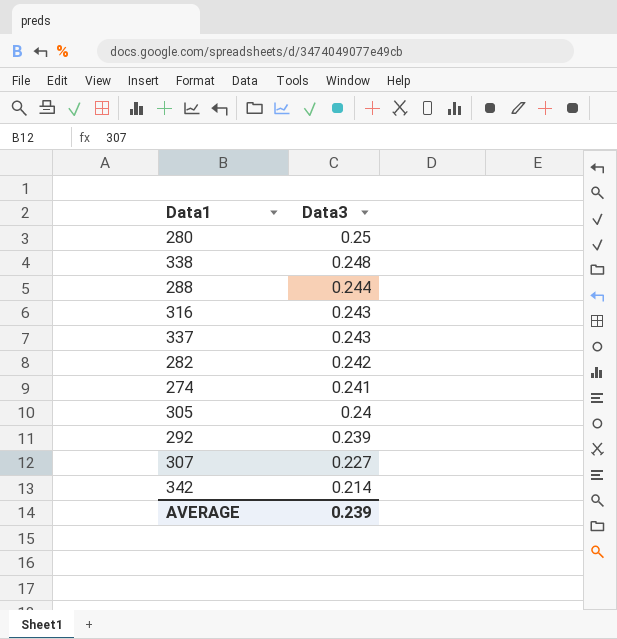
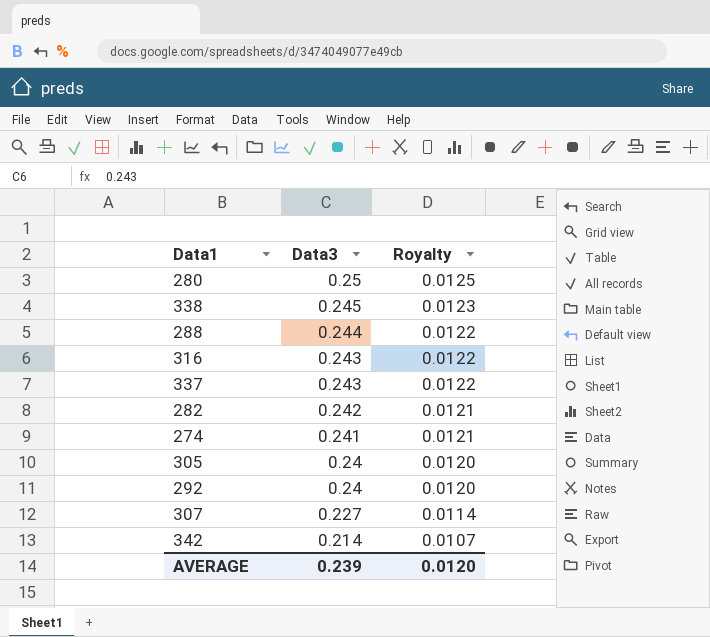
column Royalty | formula: none -> [Data3] * 0.05
338 | Data3: 0.248 -> 0.245
292 | Data3: 0.239 -> 0.24

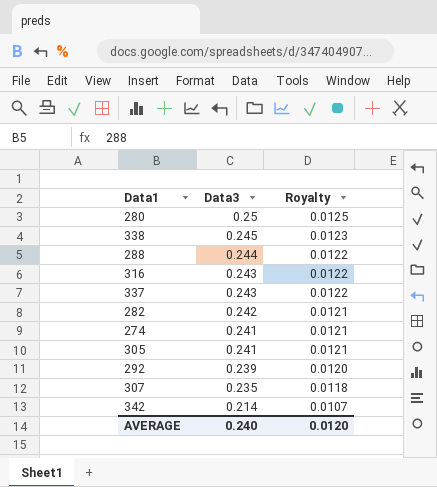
305 | Data3: 0.24 -> 0.241
305 | Royalty: 0.0120 -> 0.0121
292 | Data3: 0.24 -> 0.239
307 | Data3: 0.227 -> 0.235
307 | Royalty: 0.0114 -> 0.0118
AVERAGE | Data3: 0.239 -> 0.240

